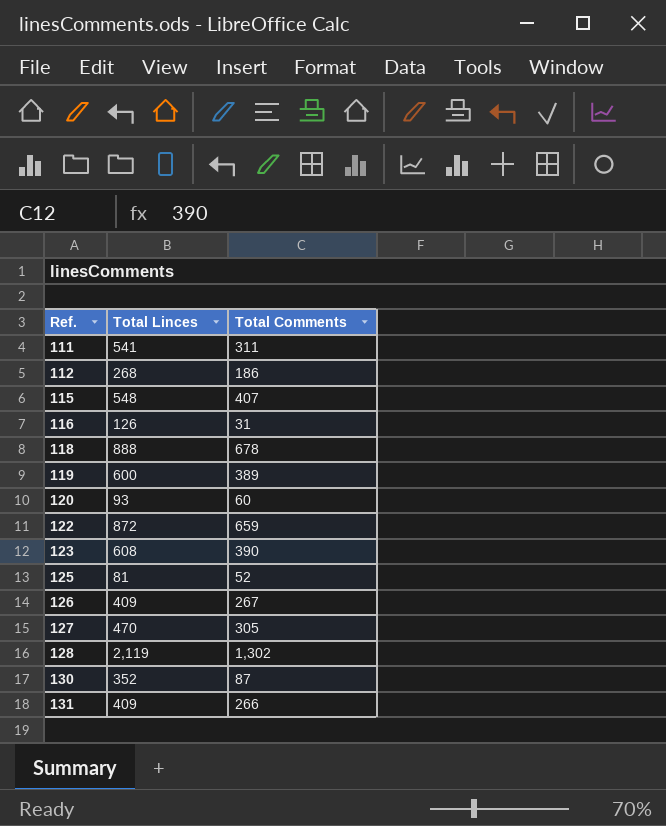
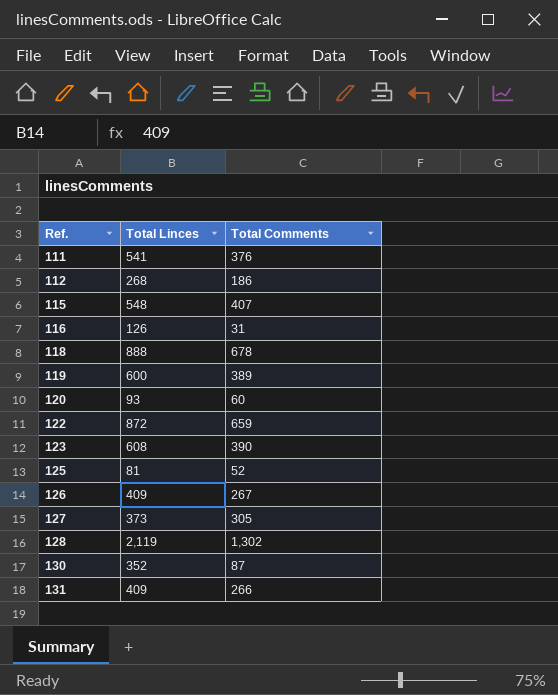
111 | Total Comments: 311 -> 376
127 | Total Linces: 470 -> 373

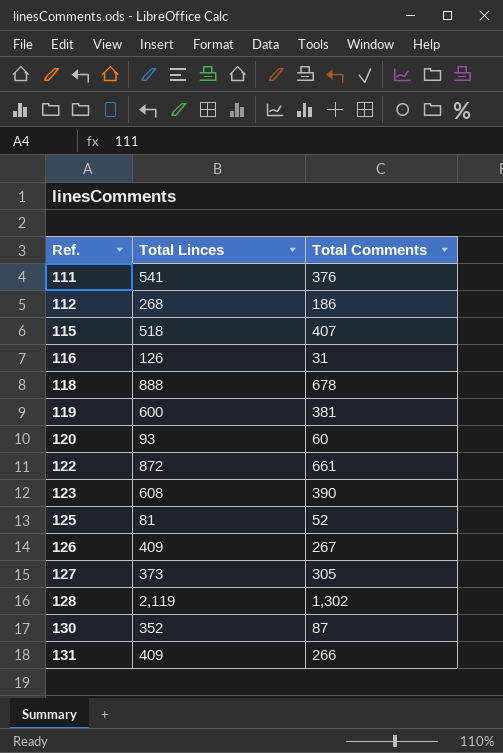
115 | Total Linces: 548 -> 518
119 | Total Comments: 389 -> 381
122 | Total Comments: 659 -> 661

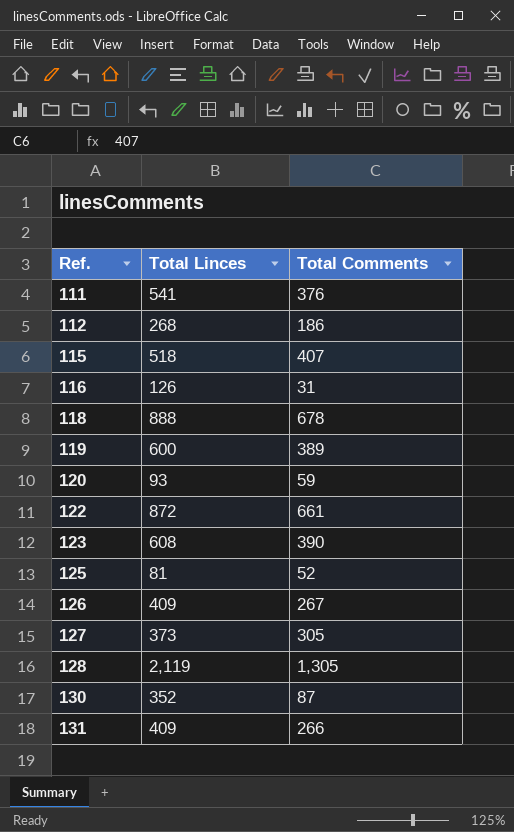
119 | Total Comments: 381 -> 389
120 | Total Comments: 60 -> 59
128 | Total Comments: 1,302 -> 1,305

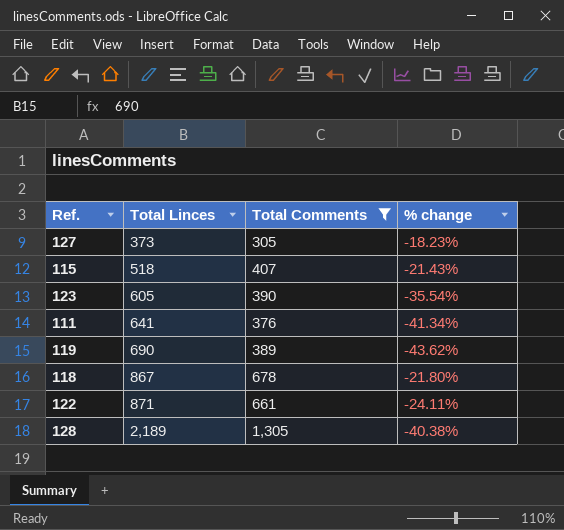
filter: none -> Total Comments >= 305
row order: Ref. ascending -> Total Linces ascending
column % change | formula: none -> ([Total Comments] - [Total Linces]) / [Total Linces]
123 | Total Linces: 608 -> 605
111 | Total Linces: 541 -> 641
119 | Total Linces: 600 -> 690
118 | Total Linces: 888 -> 867
122 | Total Linces: 872 -> 871
128 | Total Linces: 2,119 -> 2,189

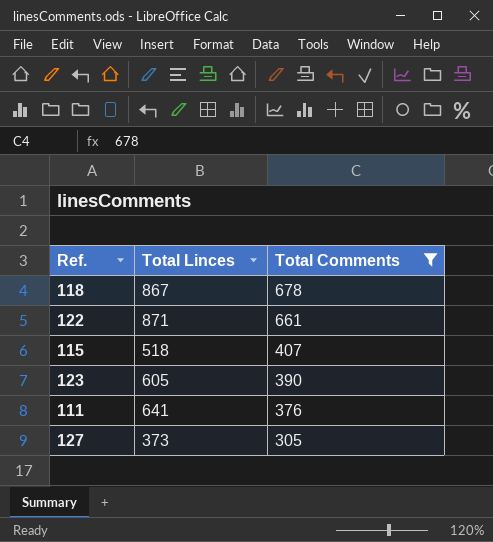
row order: Total Linces ascending -> Total Comments descending
column % change | formula: ([Total Comments] - [Total Linces]) / [Total Linces] -> none
row 119: 690 | 389 | -43.62% -> none
row 128: 2,189 | 1,305 | -40.38% -> none

